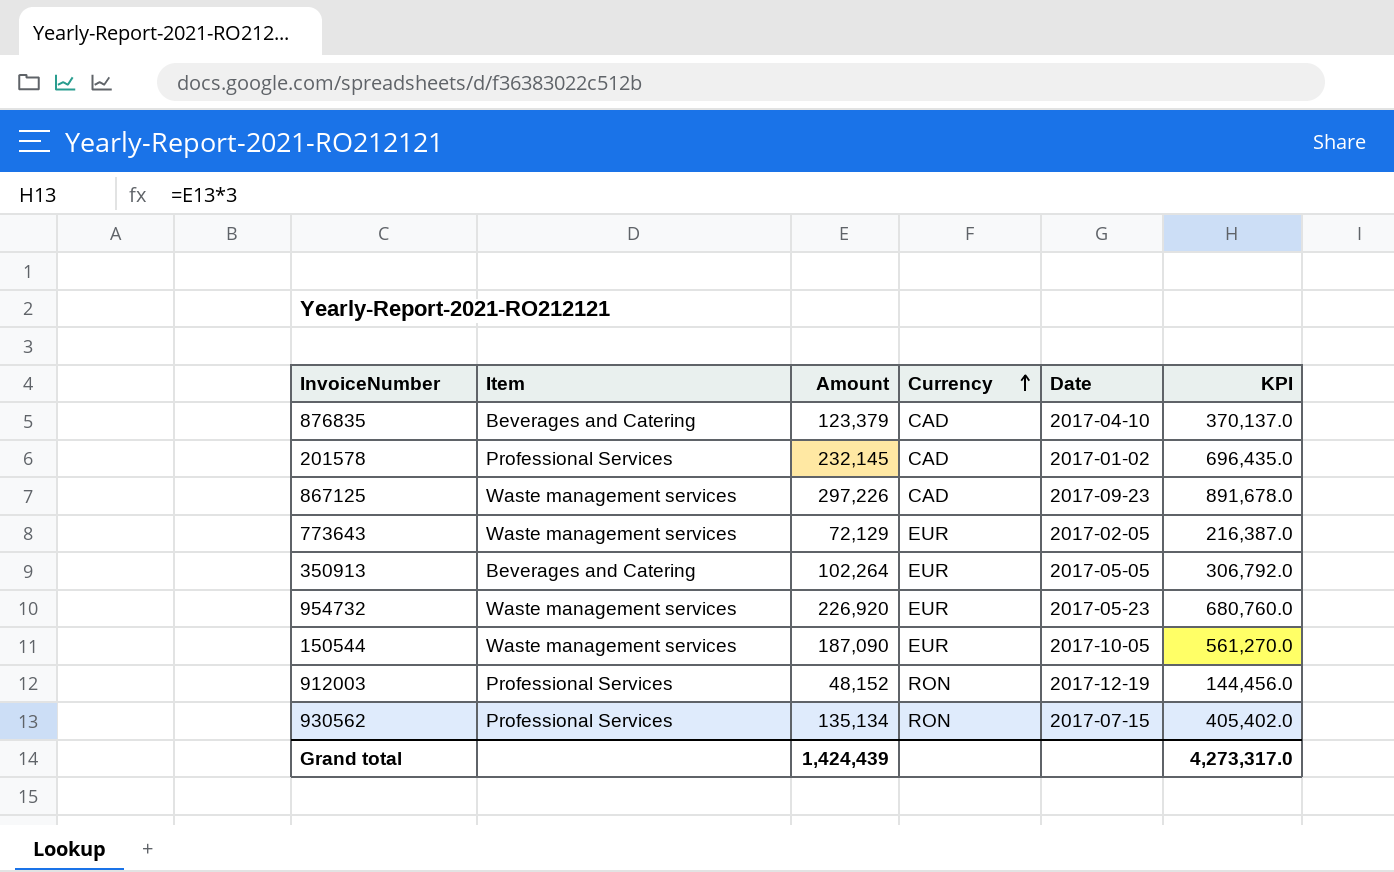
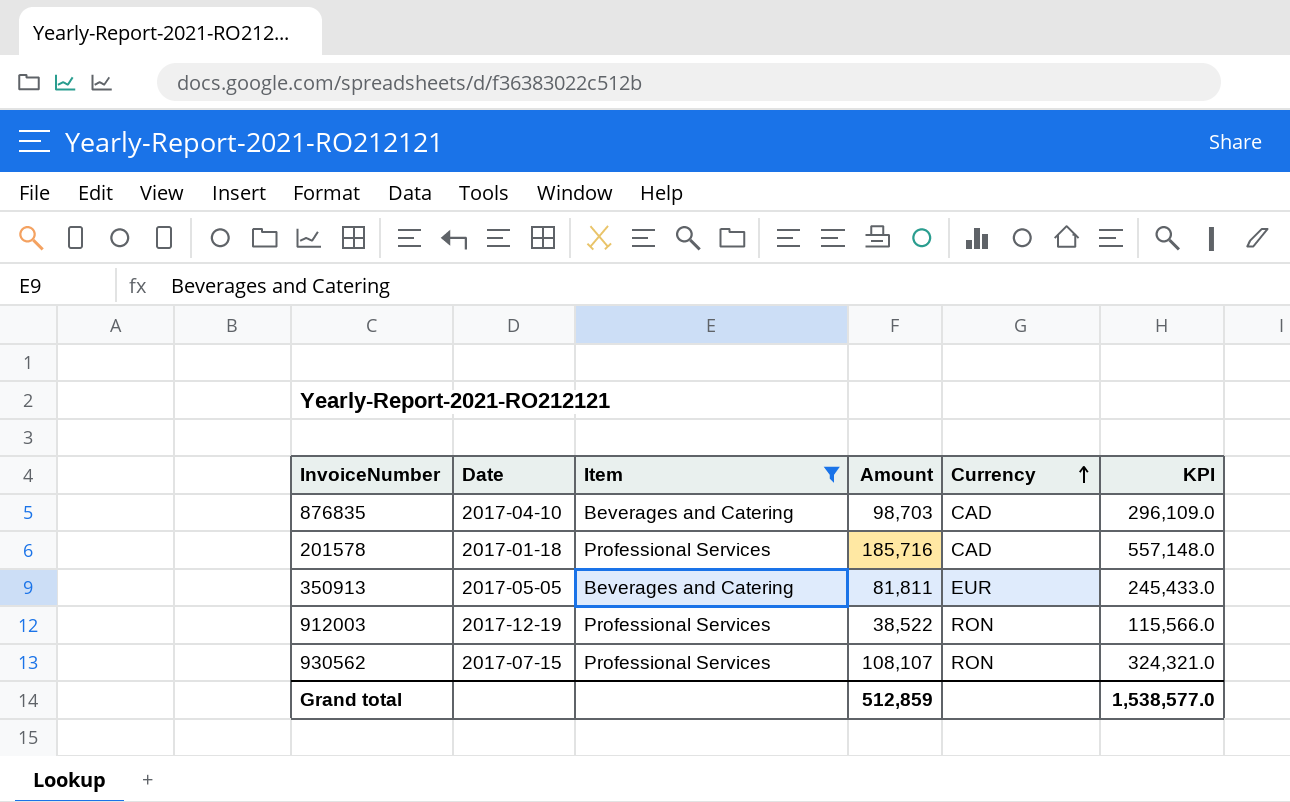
filter: none -> Item != Waste management services
column Date | position: 5 -> 2
876835 | Amount: 123,379 -> 98,703
876835 | KPI: 370,137.0 -> 296,109.0
201578 | Date: 2017-01-02 -> 2017-01-18
201578 | Amount: 232,145 -> 185,716
201578 | KPI: 696,435.0 -> 557,148.0
350913 | Amount: 102,264 -> 81,811
350913 | KPI: 306,792.0 -> 245,433.0
912003 | Amount: 48,152 -> 38,522
912003 | KPI: 144,456.0 -> 115,566.0
930562 | Amount: 135,134 -> 108,107
930562 | KPI: 405,402.0 -> 324,321.0
Grand total | Amount: 1,424,439 -> 512,859
Grand total | KPI: 4,273,317.0 -> 1,538,577.0

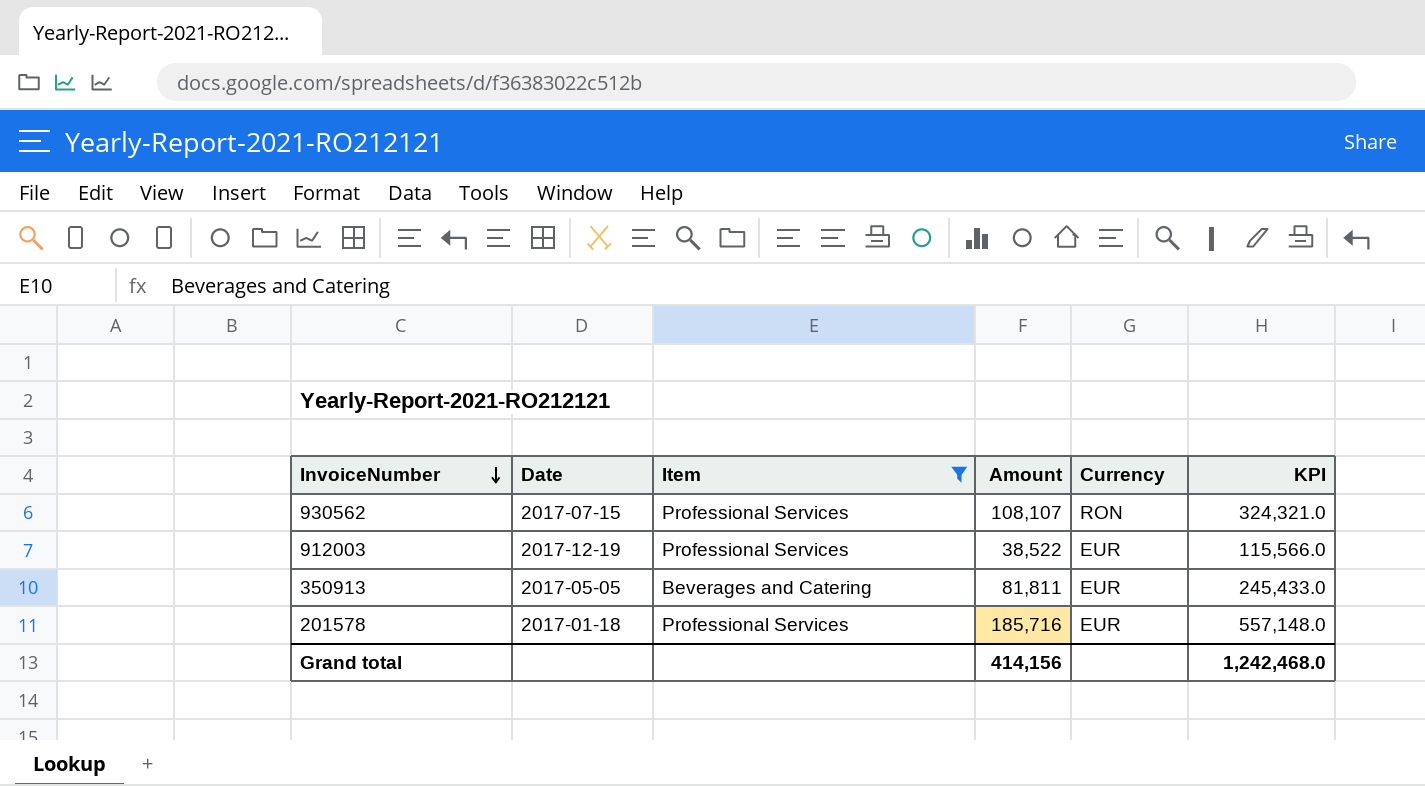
row order: Currency ascending -> InvoiceNumber descending
row 876835: 2017-04-10 | Beverages and Catering | 98,703 | CAD | 296,109.0 -> none
912003 | Currency: RON -> EUR
201578 | Currency: CAD -> EUR
Grand total | Amount: 512,859 -> 414,156
Grand total | KPI: 1,538,577.0 -> 1,242,468.0

